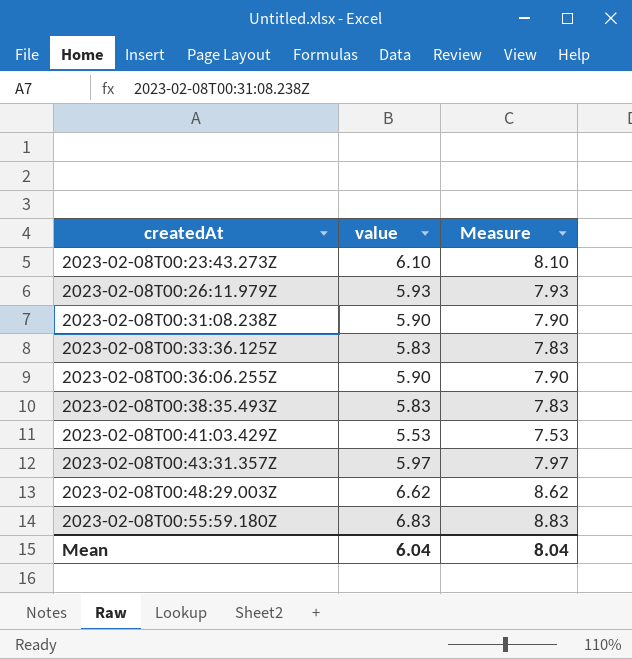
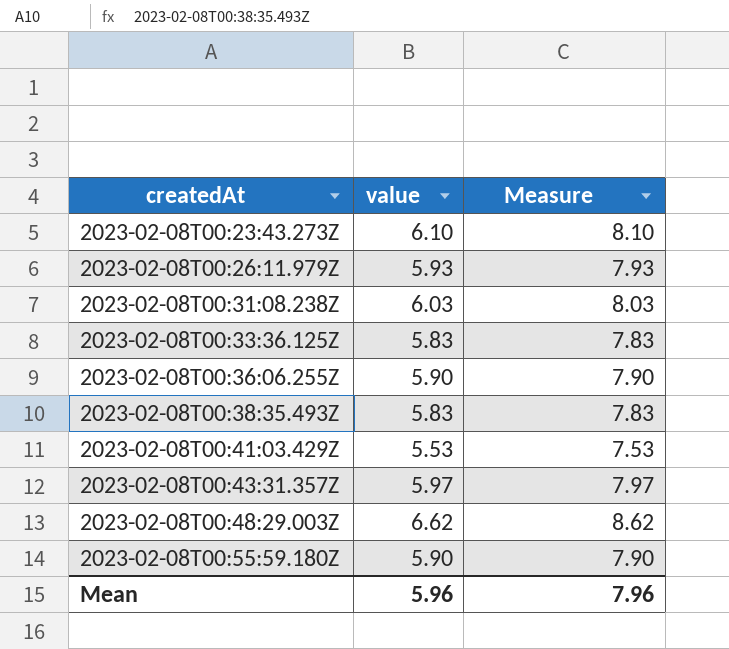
2023-02-08T00:31:08.238Z | value: 5.90 -> 6.03
2023-02-08T00:31:08.238Z | Measure: 7.90 -> 8.03
2023-02-08T00:55:59.180Z | value: 6.83 -> 5.90
2023-02-08T00:55:59.180Z | Measure: 8.83 -> 7.90
Mean | value: 6.04 -> 5.96
Mean | Measure: 8.04 -> 7.96

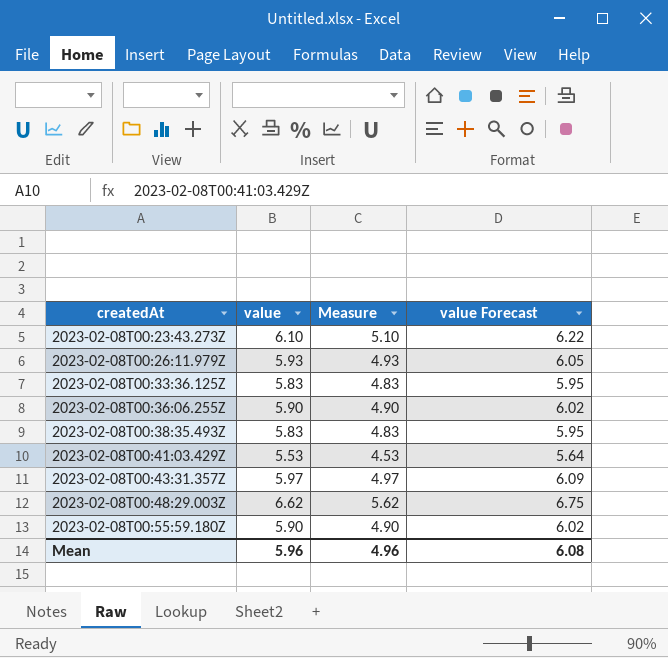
column Measure | formula: [value] + 2 -> [value] - 1
column value Forecast | formula: none -> [value] * 1.02
row 2023-02-08T00:31:08.238Z: 6.03 | 8.03 -> none
Mean | Measure: 7.96 -> 4.96

